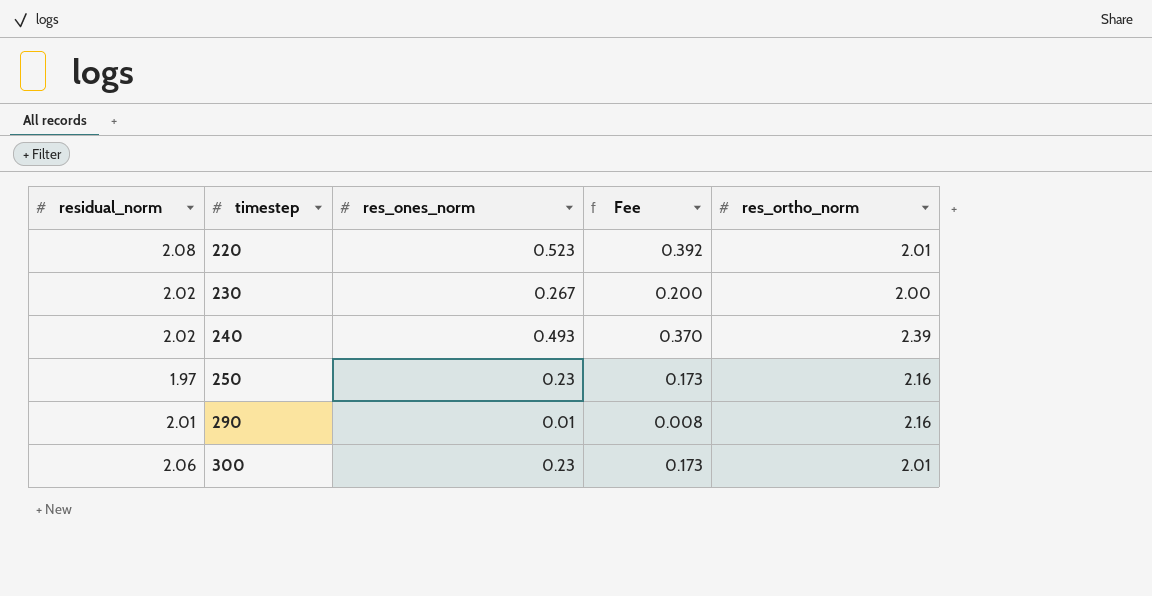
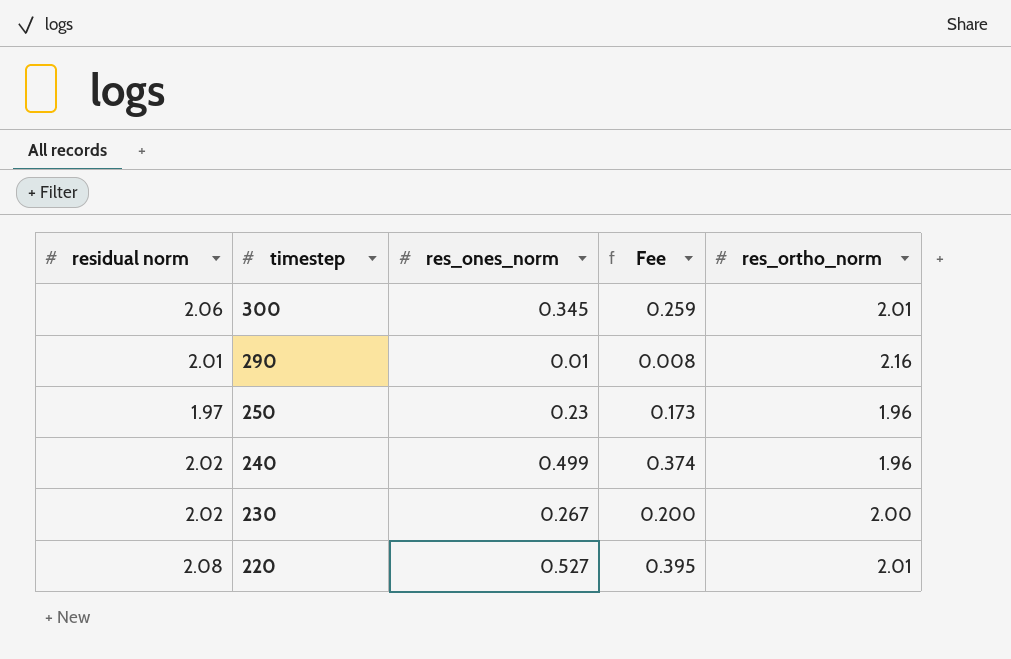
row order: timestep ascending -> timestep descending
column name: residual_norm -> residual norm
300 | res_ones_norm: 0.23 -> 0.345
300 | Fee: 0.173 -> 0.259
250 | res_ortho_norm: 2.16 -> 1.96
240 | res_ones_norm: 0.493 -> 0.499
240 | Fee: 0.370 -> 0.374
240 | res_ortho_norm: 2.39 -> 1.96
220 | res_ones_norm: 0.523 -> 0.527
220 | Fee: 0.392 -> 0.395

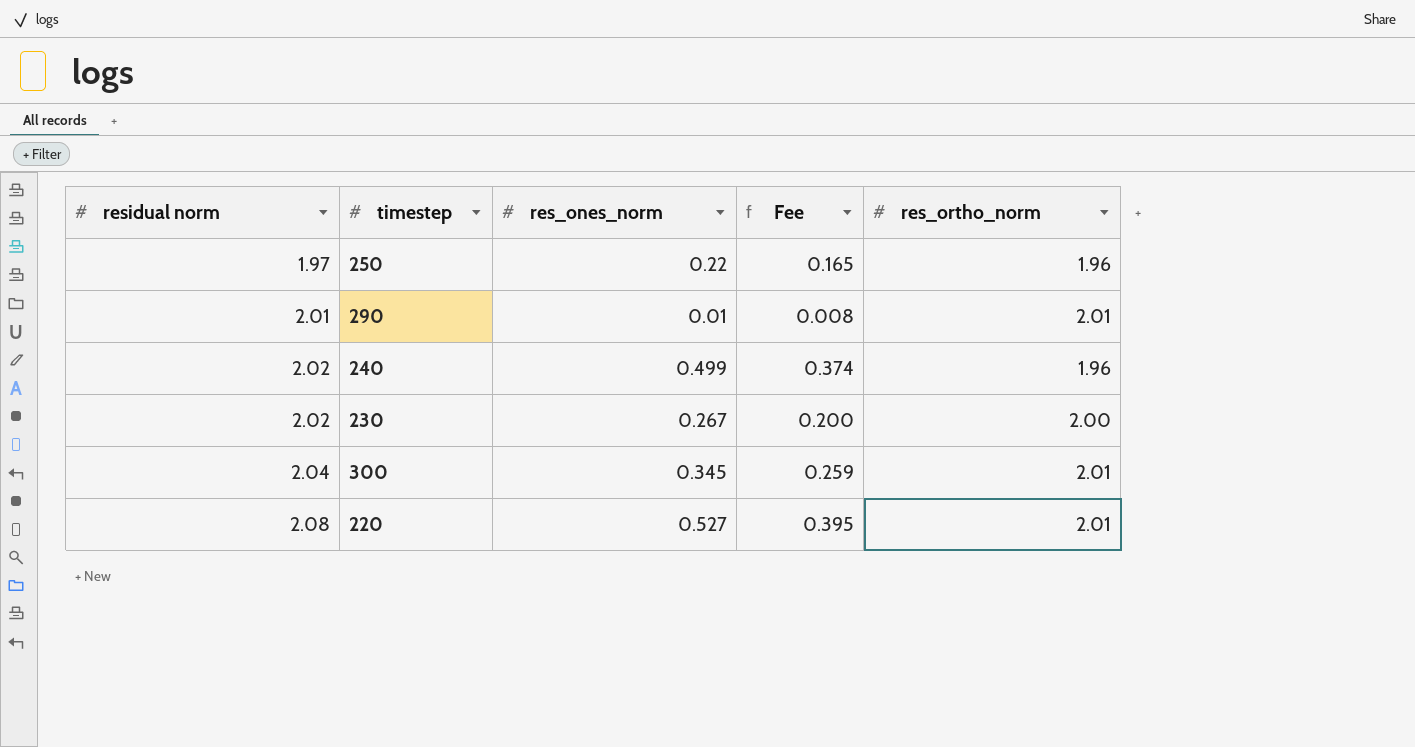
row order: timestep descending -> residual norm ascending
250 | res_ones_norm: 0.23 -> 0.22
250 | Fee: 0.173 -> 0.165
290 | res_ortho_norm: 2.16 -> 2.01
300 | residual norm: 2.06 -> 2.04

